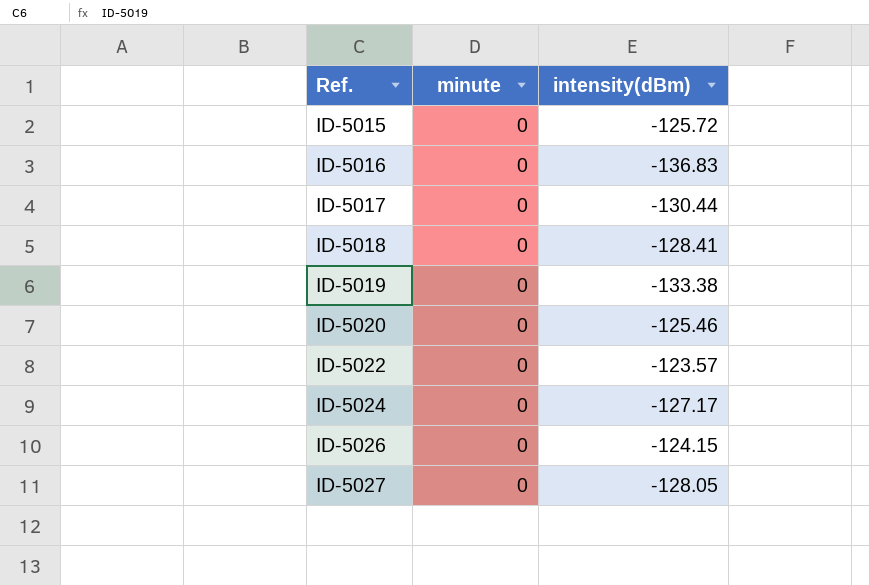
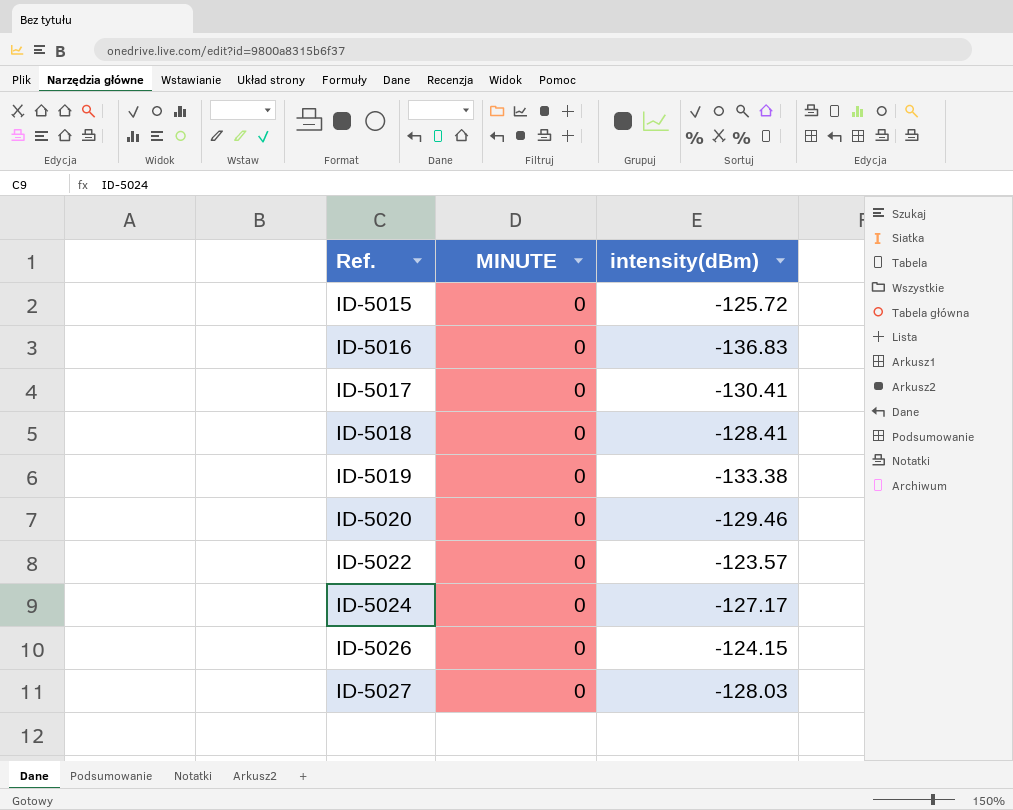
column name: minute -> MINUTE
ID-5017 | intensity(dBm): -130.44 -> -130.41
ID-5020 | intensity(dBm): -125.46 -> -129.46
ID-5027 | intensity(dBm): -128.05 -> -128.03

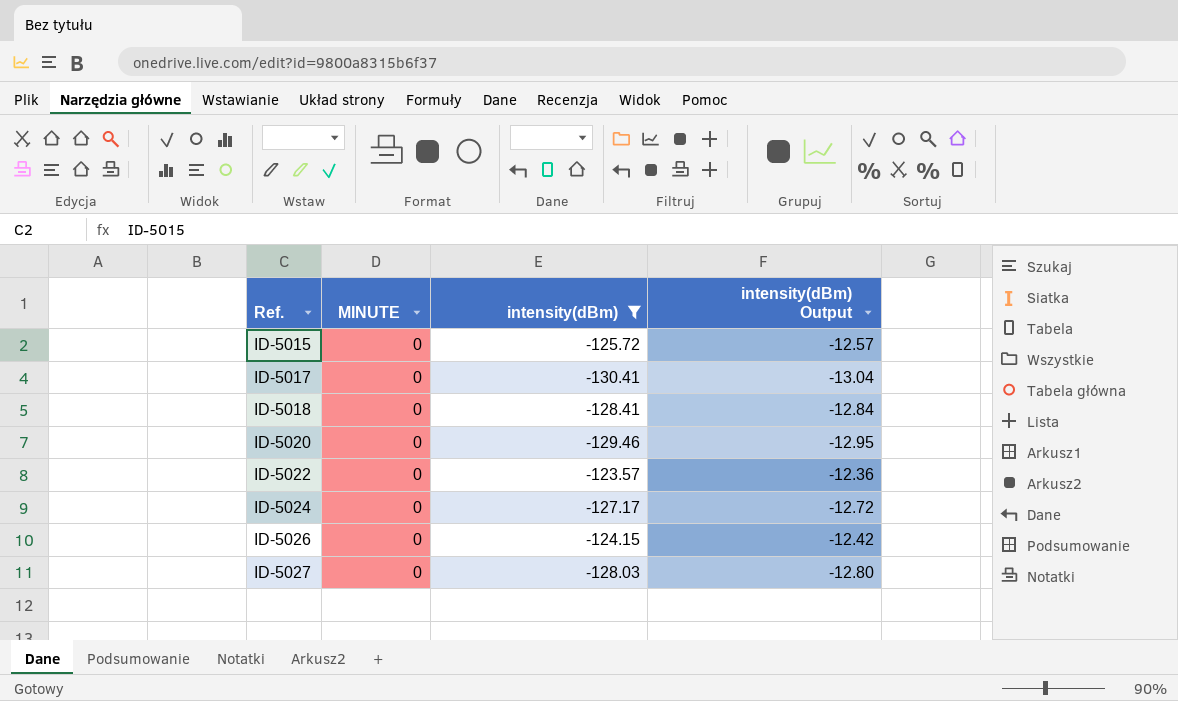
filter: none -> intensity(dBm) >= -130.41
column intensity(dBm) Output | formula: none -> [intensity(dBm)] * 0.1

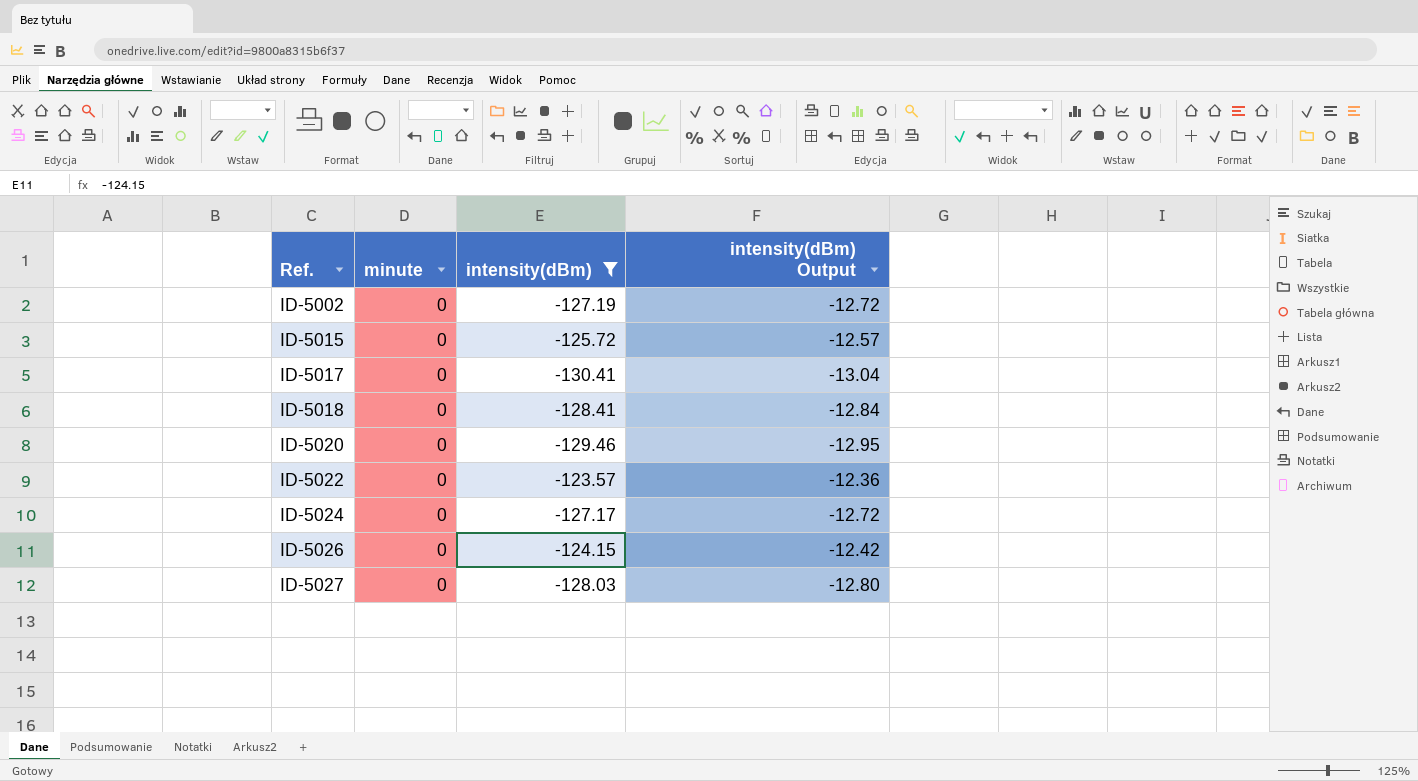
column name: MINUTE -> minute
row ID-5002: none -> 0 | -127.19 | -12.72

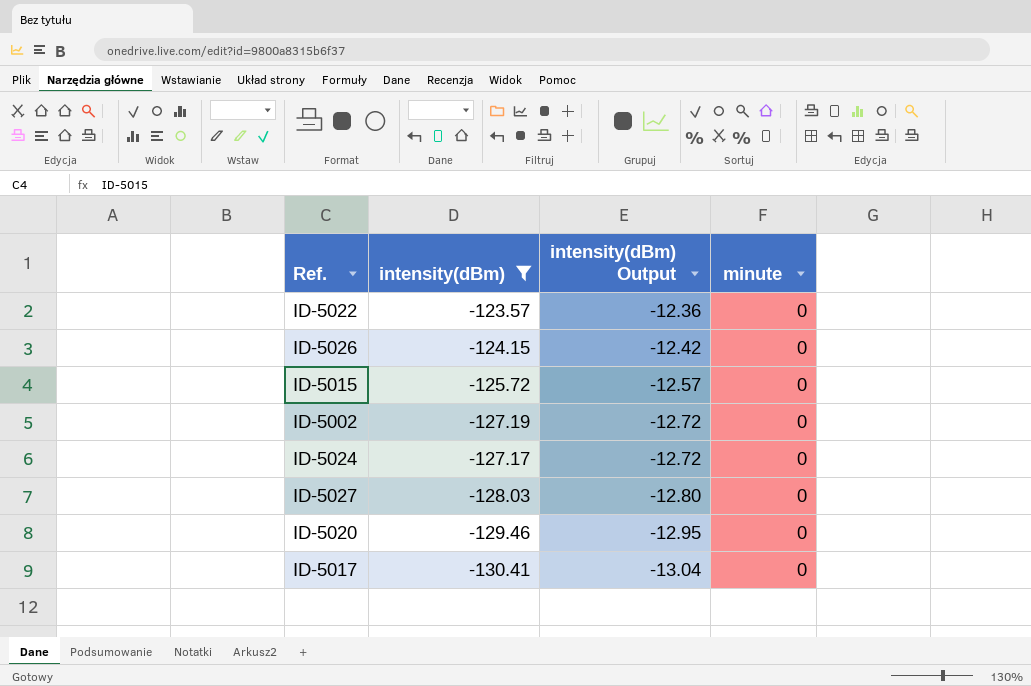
row order: Ref. ascending -> intensity(dBm) Output descending
column minute | position: 2 -> 4
row ID-5018: 0 | -128.41 | -12.84 -> none

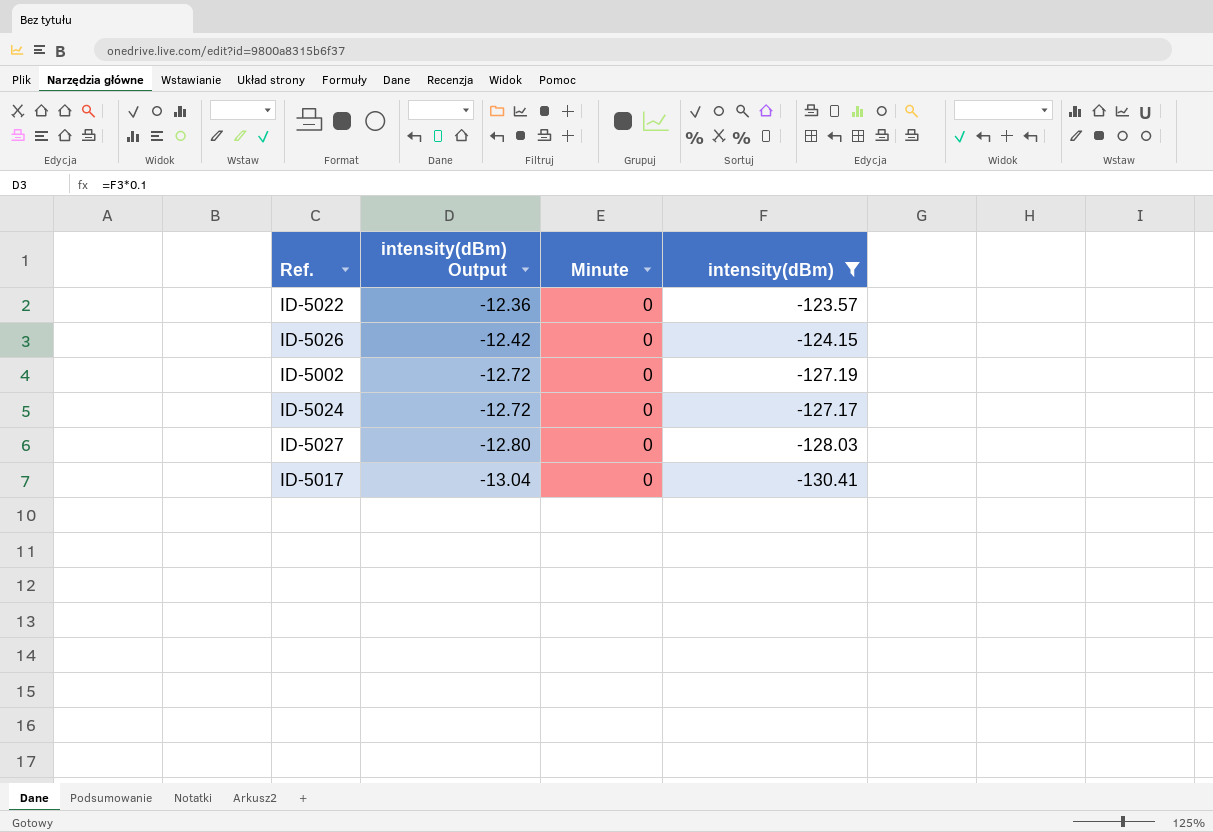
column name: minute -> Minute
column intensity(dBm) | position: 2 -> 4
row ID-5015: -125.72 | -12.57 | 0 -> none
row ID-5020: -129.46 | -12.95 | 0 -> none

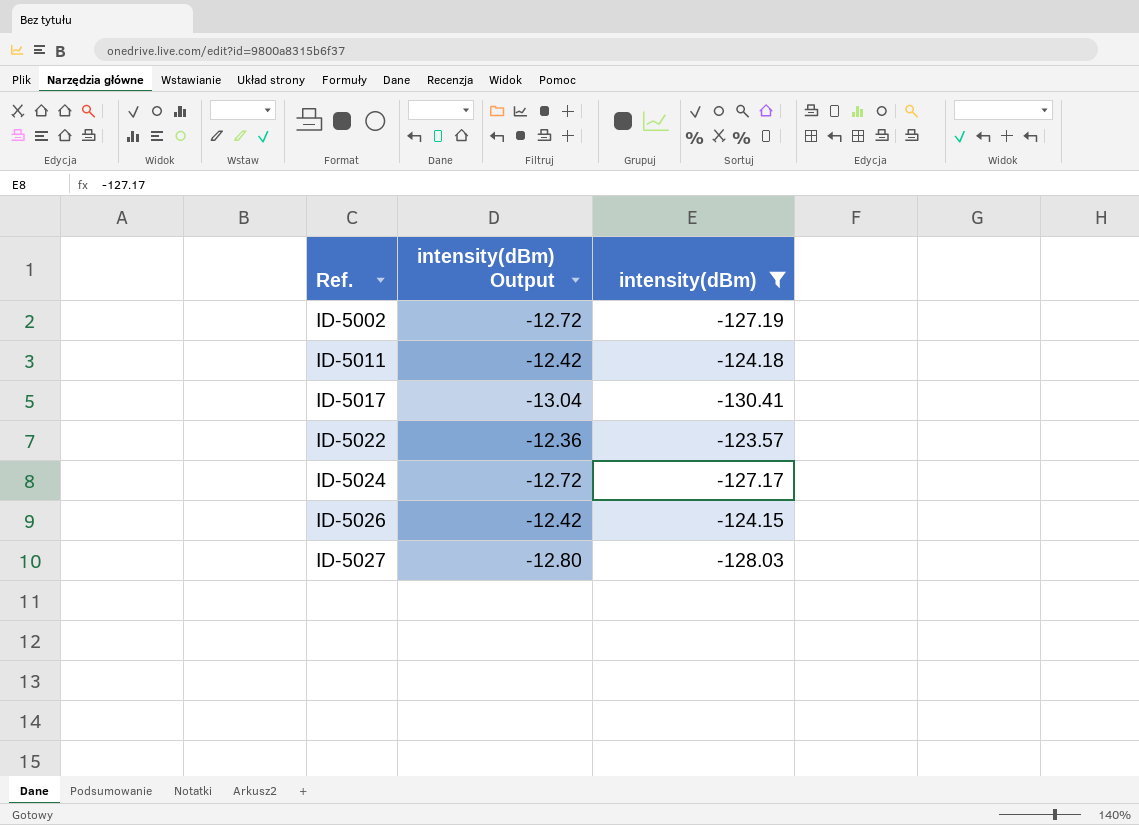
row order: intensity(dBm) Output descending -> Ref. ascending
column Minute | position: 3 -> none
row ID-5011: none -> -12.42 | -124.18

